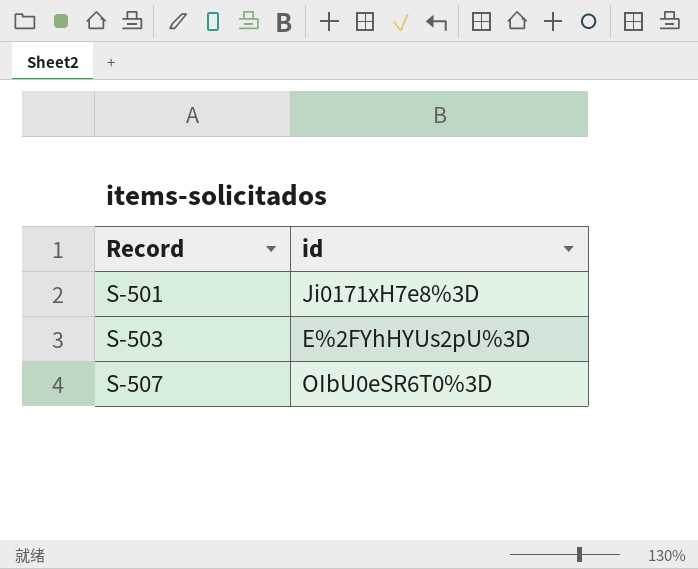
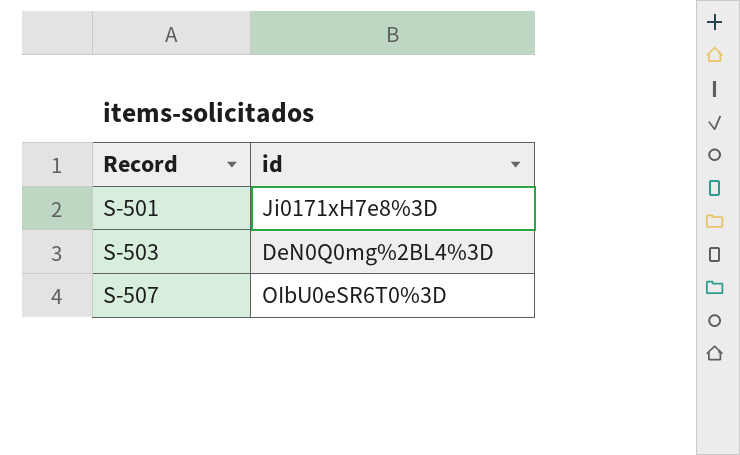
S-503 | id: E%2FYhHYUs2pU%3D -> DeN0Q0mg%2BL4%3D

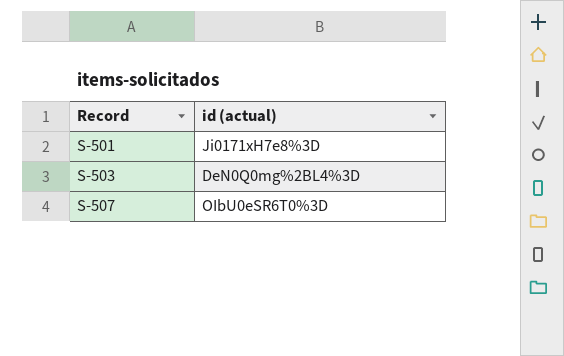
column name: id -> id (actual)

